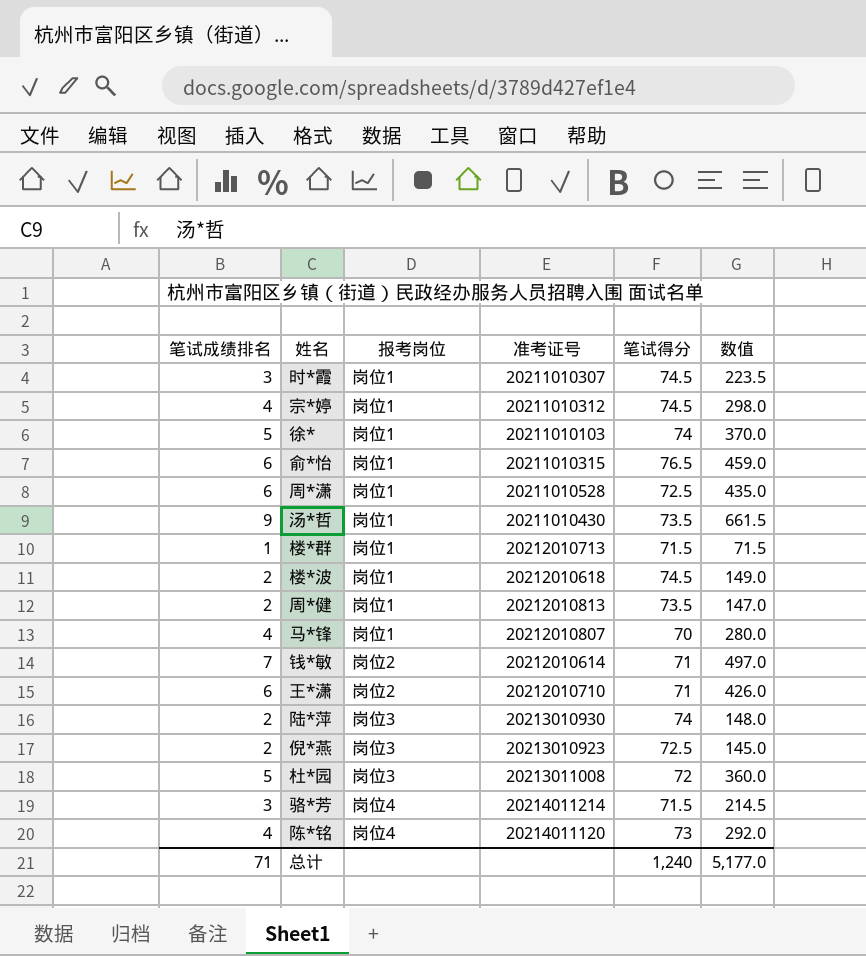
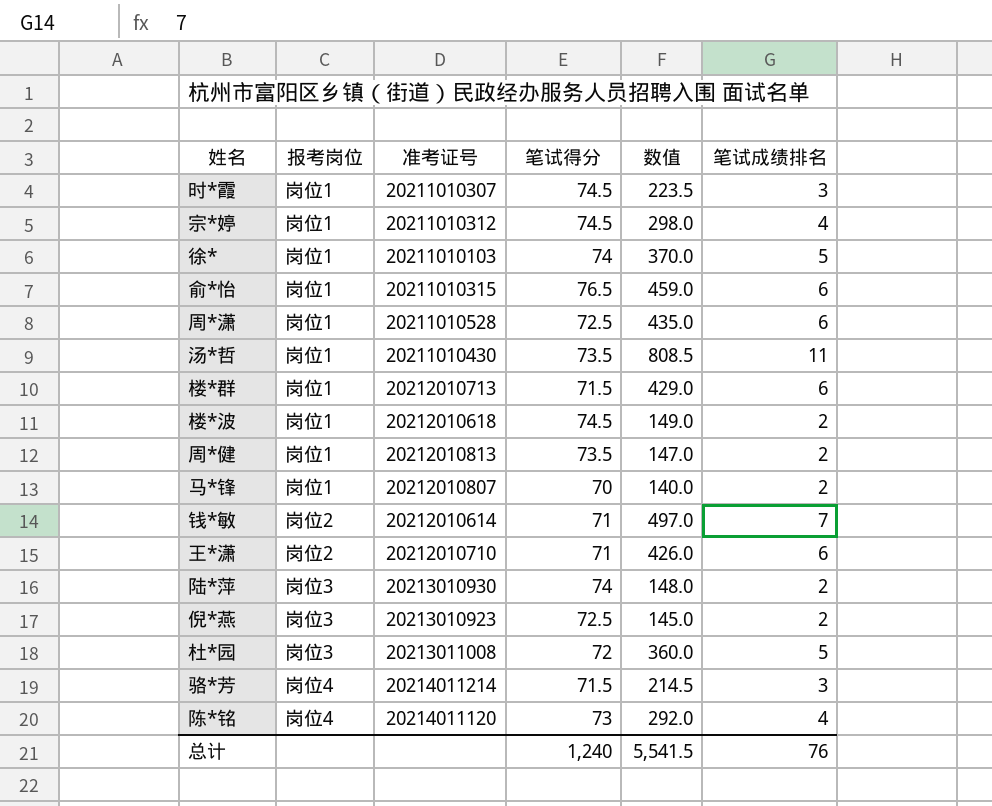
column 笔试成绩排名 | position: 1 -> 6
汤*哲 | 数值: 661.5 -> 808.5
汤*哲 | 笔试成绩排名: 9 -> 11
楼*群 | 数值: 71.5 -> 429.0
楼*群 | 笔试成绩排名: 1 -> 6
马*锋 | 数值: 280.0 -> 140.0
马*锋 | 笔试成绩排名: 4 -> 2
总计 | 数值: 5,177.0 -> 5,541.5
总计 | 笔试成绩排名: 71 -> 76

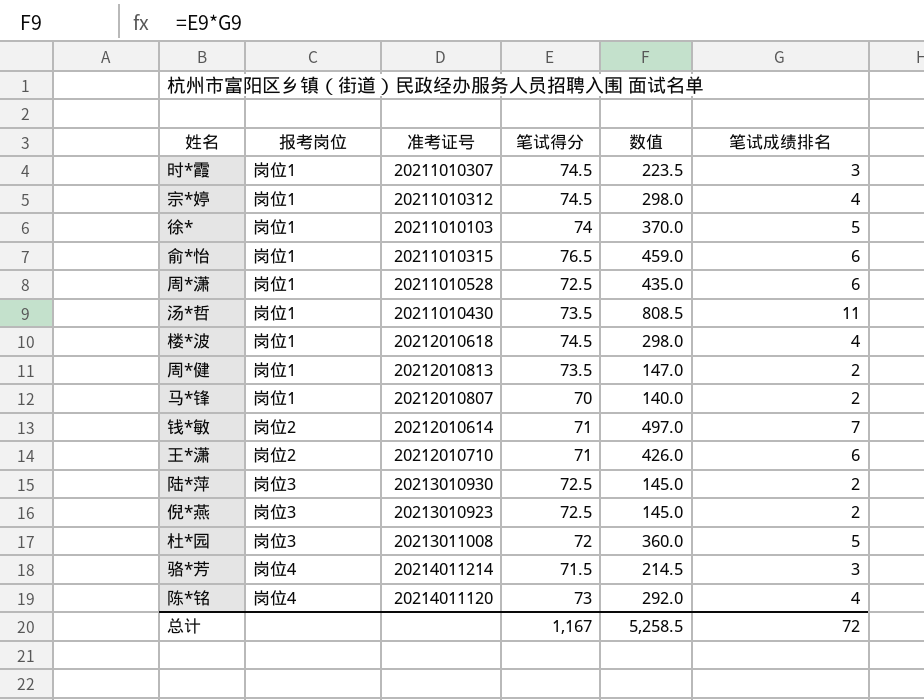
row 楼*群: 岗位1 | 20212010713 | 71.5 | 429.0 | 6 -> none
楼*波 | 数值: 149.0 -> 298.0
楼*波 | 笔试成绩排名: 2 -> 4
陆*萍 | 笔试得分: 74 -> 72.5
陆*萍 | 数值: 148.0 -> 145.0
总计 | 笔试得分: 1,240 -> 1,167
总计 | 数值: 5,541.5 -> 5,258.5
总计 | 笔试成绩排名: 76 -> 72

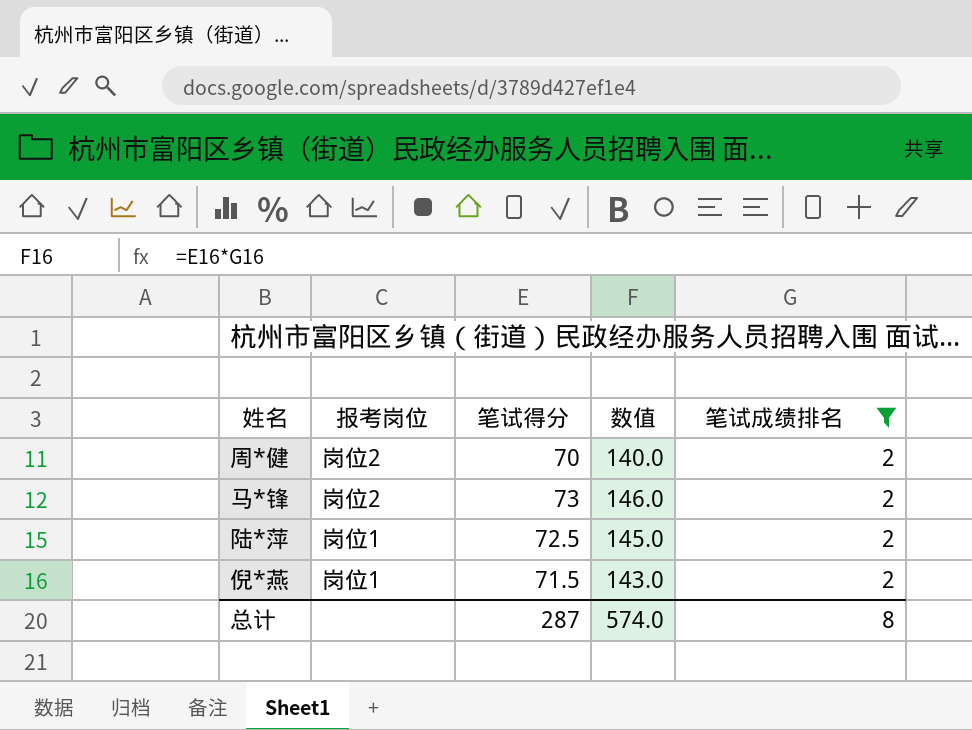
filter: none -> 笔试成绩排名 = 2
column 准考证号 | position: 3 -> none
周*健 | 报考岗位: 岗位1 -> 岗位2
周*健 | 笔试得分: 73.5 -> 70
周*健 | 数值: 147.0 -> 140.0
马*锋 | 报考岗位: 岗位1 -> 岗位2
马*锋 | 笔试得分: 70 -> 73
马*锋 | 数值: 140.0 -> 146.0
陆*萍 | 报考岗位: 岗位3 -> 岗位1
倪*燕 | 报考岗位: 岗位3 -> 岗位1
倪*燕 | 笔试得分: 72.5 -> 71.5
倪*燕 | 数值: 145.0 -> 143.0
总计 | 笔试得分: 1,167 -> 287
总计 | 数值: 5,258.5 -> 574.0
总计 | 笔试成绩排名: 72 -> 8

